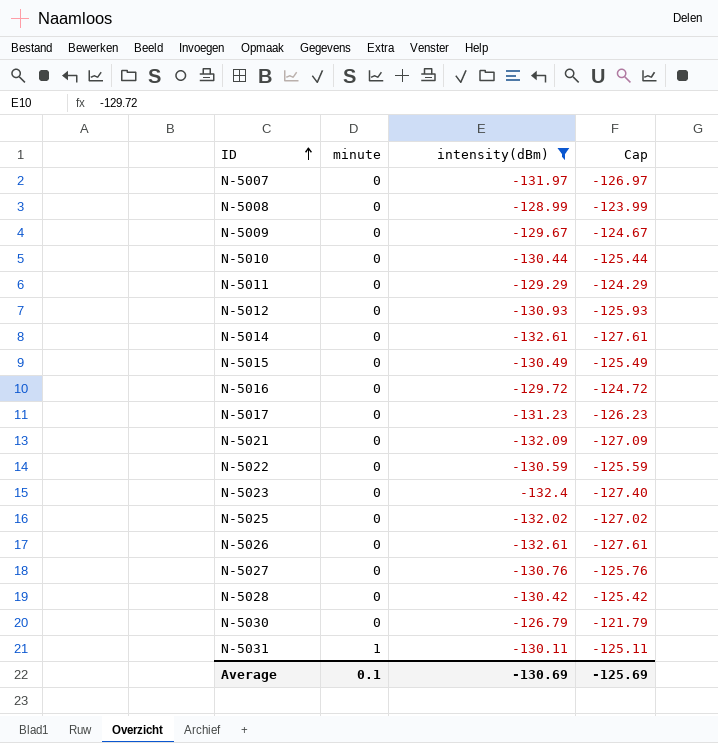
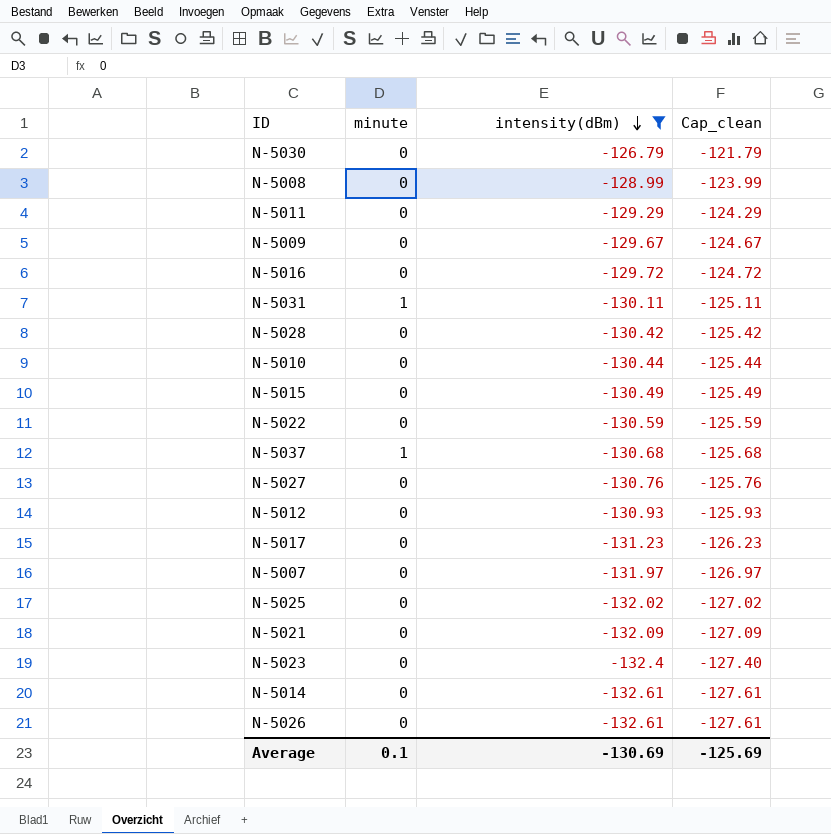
row order: ID ascending -> intensity(dBm) descending
column name: Cap -> Cap_clean
row N-5037: none -> 1 | -130.68 | -125.68

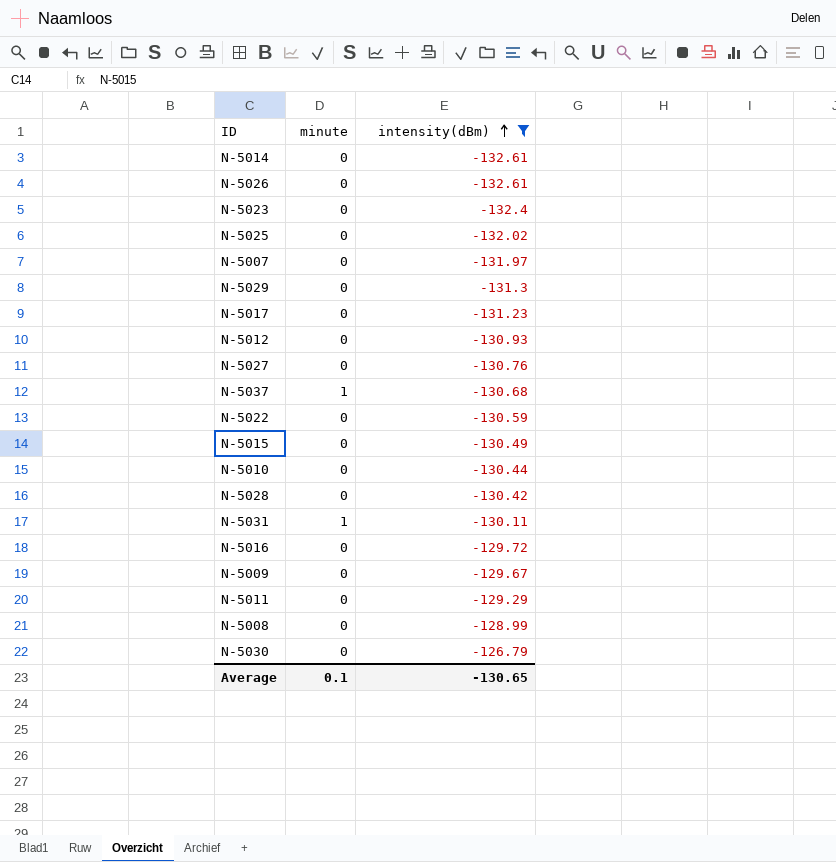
row order: intensity(dBm) descending -> intensity(dBm) ascending
column Cap_clean | formula: [intensity(dBm)] + 5 -> none
row N-5021: 0 | -132.09 | -127.09 -> none
row N-5029: none -> 0 | -131.3
Average | intensity(dBm): -130.69 -> -130.65

